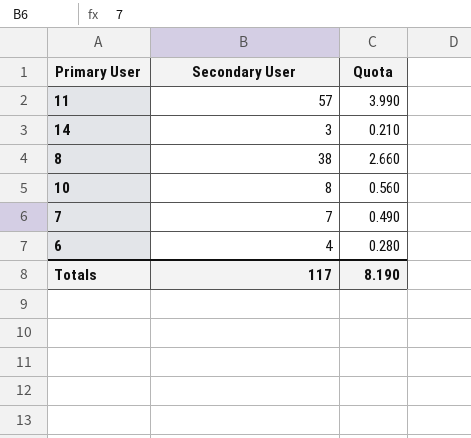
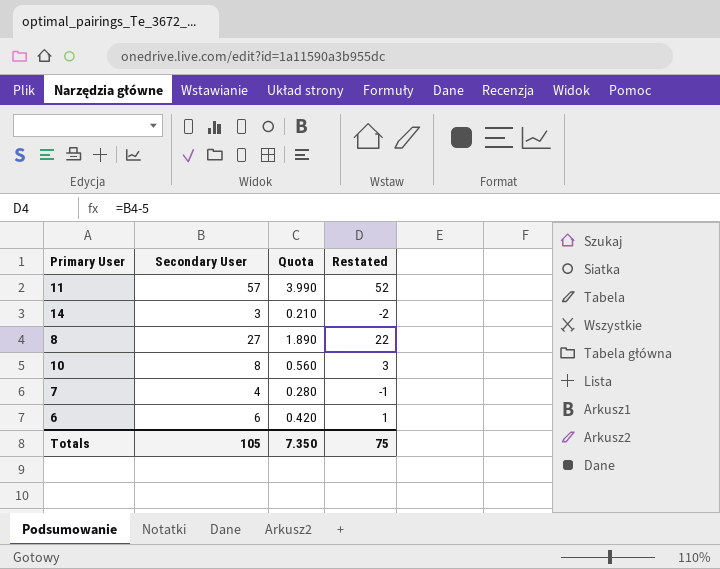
column Restated | formula: none -> [Secondary User] - 5
8 | Secondary User: 38 -> 27
8 | Quota: 2.660 -> 1.890
7 | Secondary User: 7 -> 4
7 | Quota: 0.490 -> 0.280
6 | Secondary User: 4 -> 6
6 | Quota: 0.280 -> 0.420
Totals | Secondary User: 117 -> 105
Totals | Quota: 8.190 -> 7.350

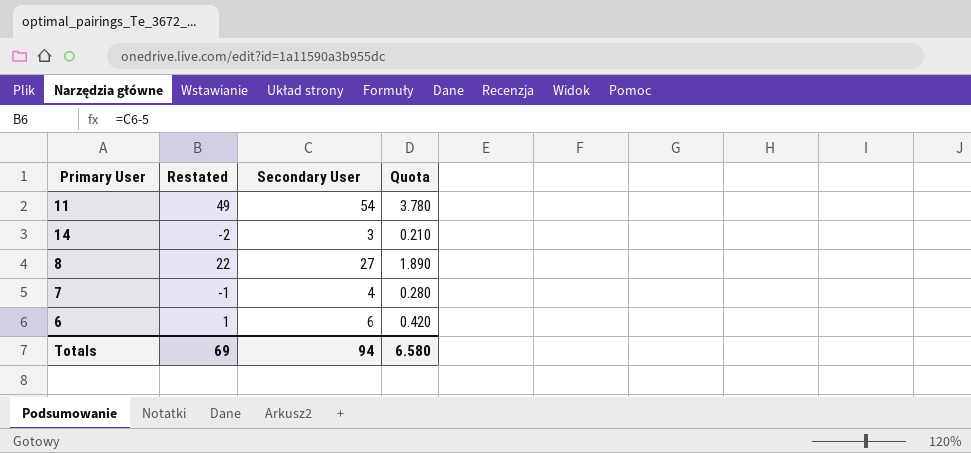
column Restated | position: 4 -> 2
row 10: 8 | 0.560 | 3 -> none
11 | Restated: 52 -> 49
11 | Secondary User: 57 -> 54
11 | Quota: 3.990 -> 3.780
Totals | Restated: 75 -> 69
Totals | Secondary User: 105 -> 94
Totals | Quota: 7.350 -> 6.580

